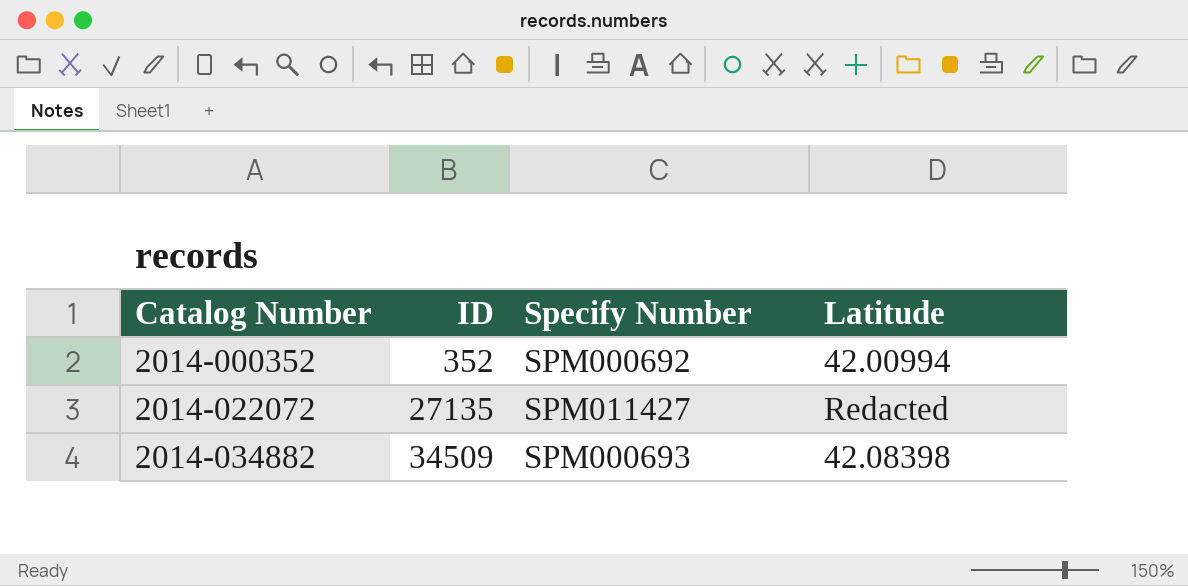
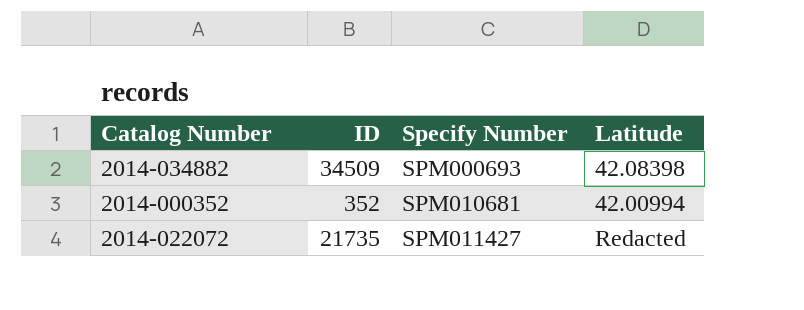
row order: Catalog Number ascending -> Specify Number ascending
2014-000352 | Specify Number: SPM000692 -> SPM010681
2014-022072 | ID: 27135 -> 21735

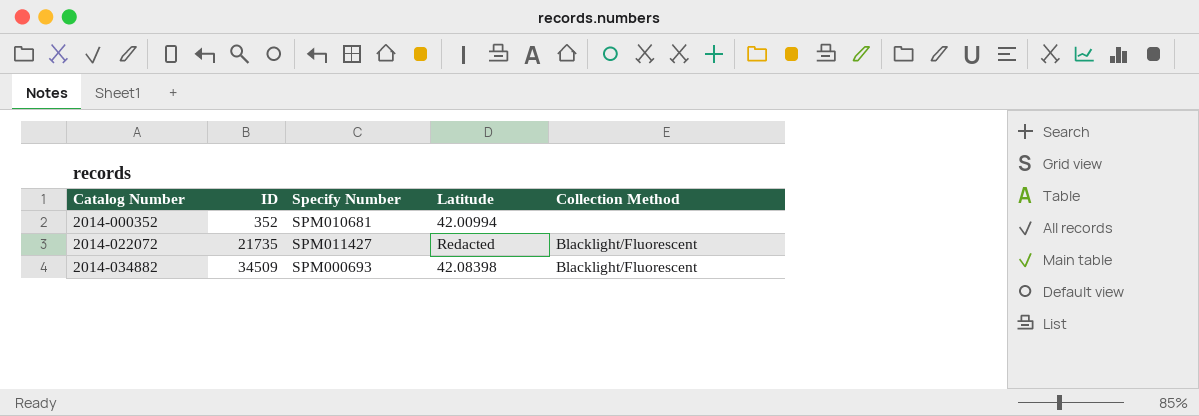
row order: Specify Number ascending -> Catalog Number ascending
column Collection Method | position: none -> 5

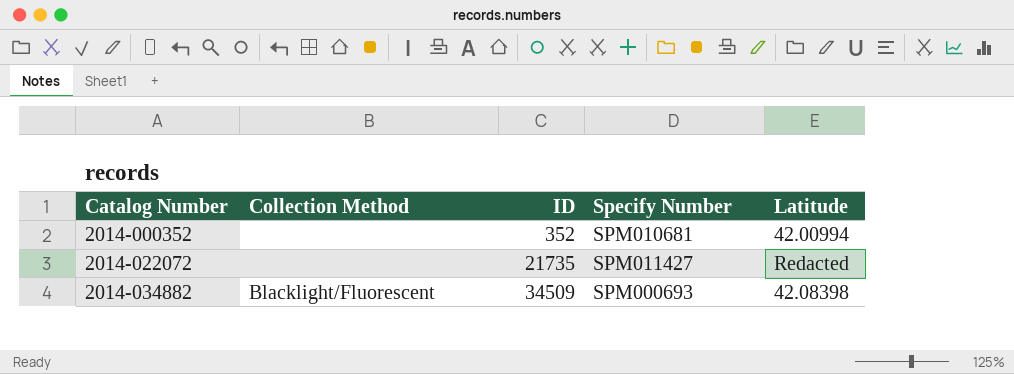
column Collection Method | position: 5 -> 2
2014-022072 | Collection Method: Blacklight/Fluorescent -> none

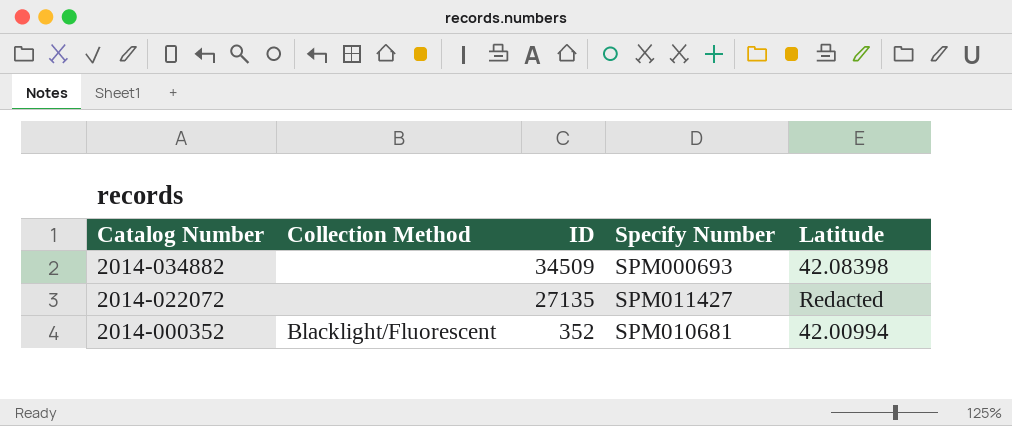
row order: Catalog Number ascending -> Catalog Number descending
2014-034882 | Collection Method: Blacklight/Fluorescent -> none
2014-022072 | ID: 21735 -> 27135
2014-000352 | Collection Method: none -> Blacklight/Fluorescent

